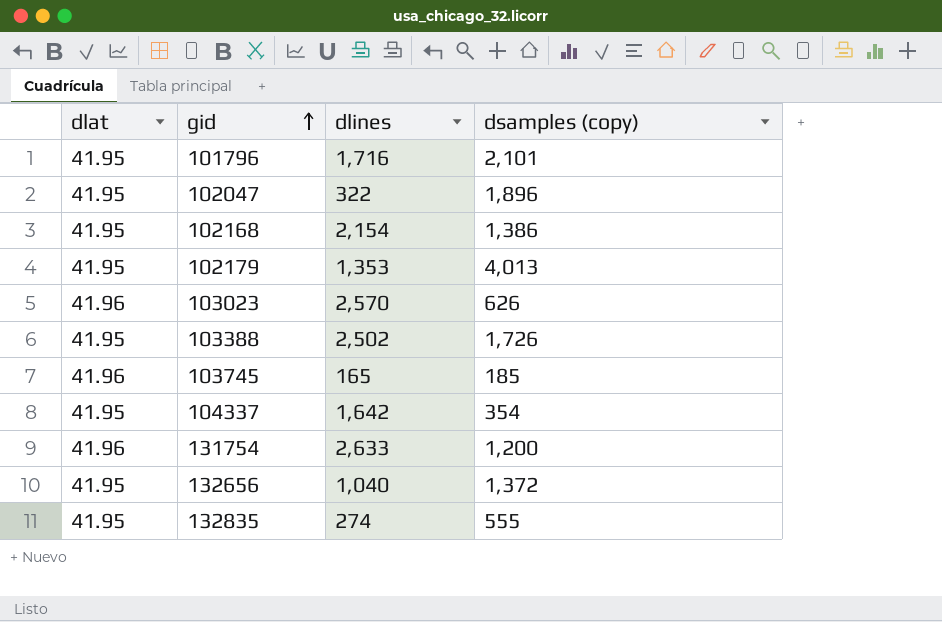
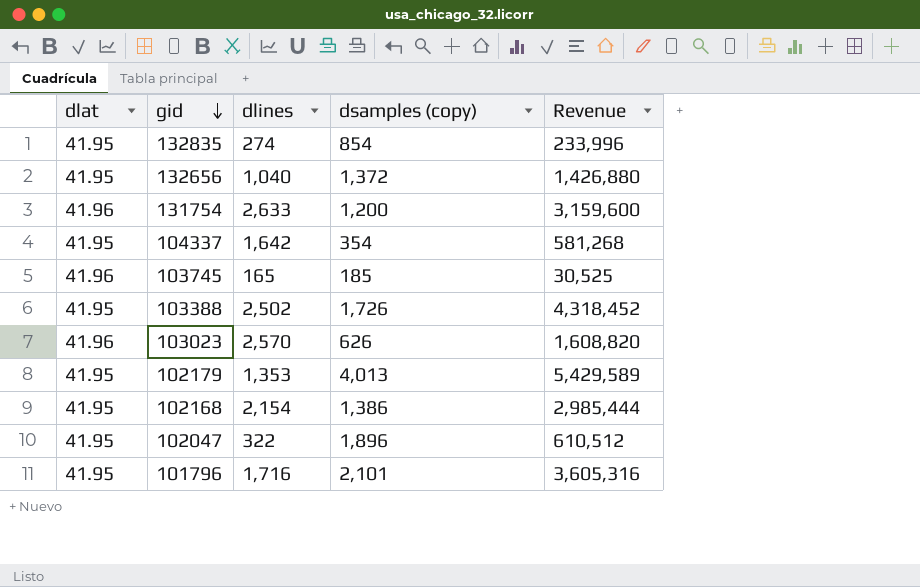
row order: gid ascending -> gid descending
column Revenue | formula: none -> [dlines] * [dsamples (copy)]
132835 | dsamples (copy): 555 -> 854

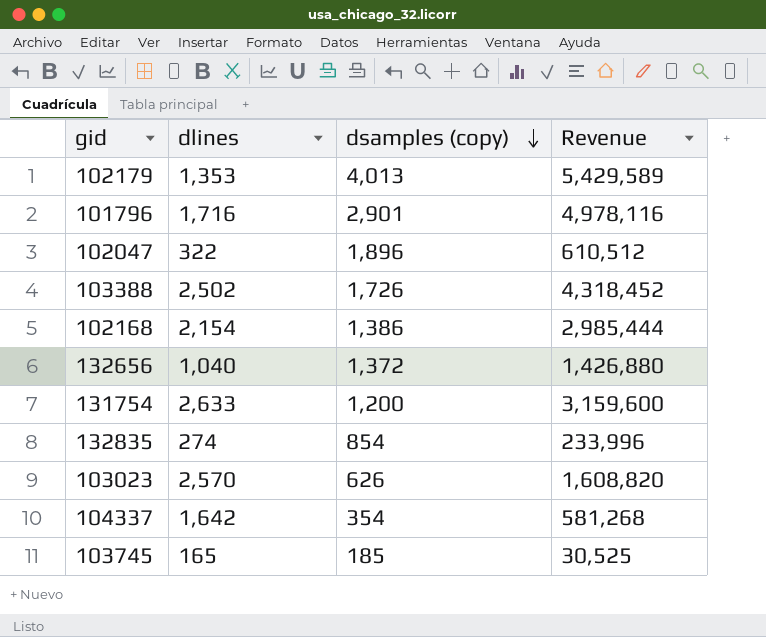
row order: gid descending -> dsamples (copy) descending
column dlat | position: 1 -> none
101796 | dsamples (copy): 2,101 -> 2,901
101796 | Revenue: 3,605,316 -> 4,978,116

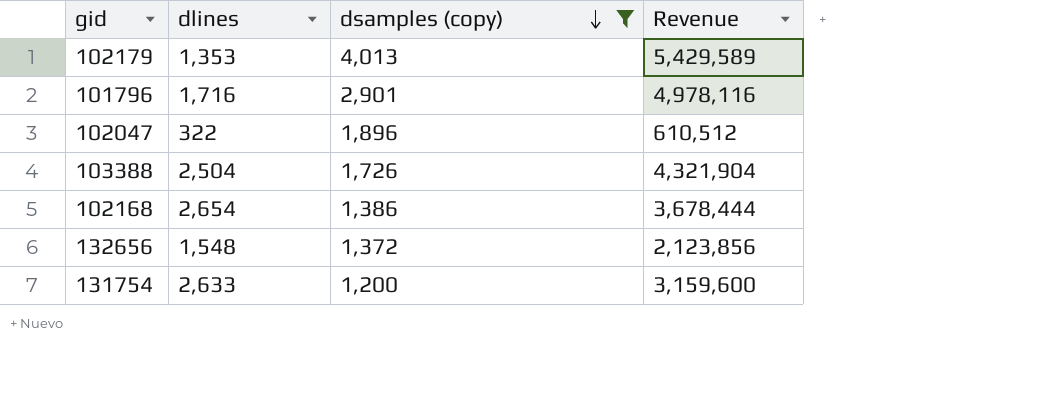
filter: none -> dsamples (copy) >= 1,200
103388 | dlines: 2,502 -> 2,504
103388 | Revenue: 4,318,452 -> 4,321,904
102168 | dlines: 2,154 -> 2,654
102168 | Revenue: 2,985,444 -> 3,678,444
132656 | dlines: 1,040 -> 1,548
132656 | Revenue: 1,426,880 -> 2,123,856

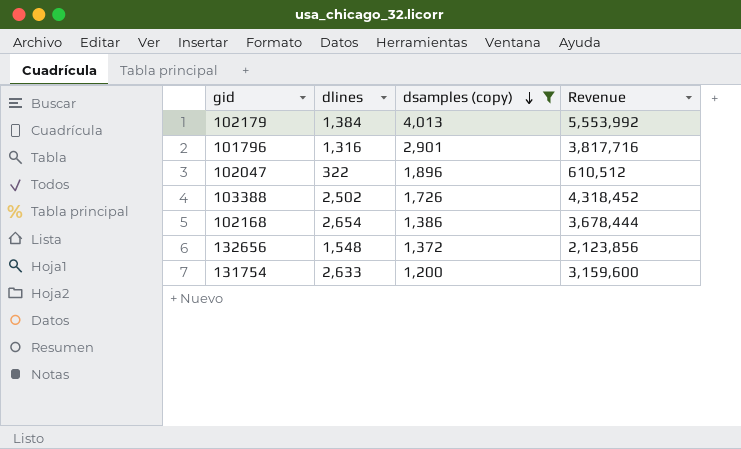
102179 | dlines: 1,353 -> 1,384
102179 | Revenue: 5,429,589 -> 5,553,992
101796 | dlines: 1,716 -> 1,316
101796 | Revenue: 4,978,116 -> 3,817,716
103388 | dlines: 2,504 -> 2,502
103388 | Revenue: 4,321,904 -> 4,318,452

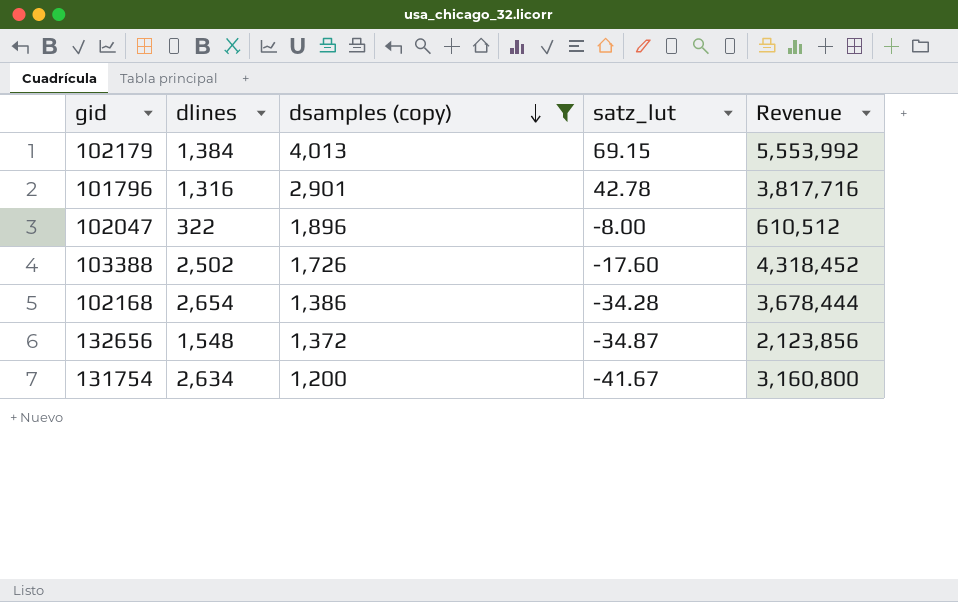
column satz_lut | position: none -> 4
131754 | dlines: 2,633 -> 2,634
131754 | Revenue: 3,159,600 -> 3,160,800

